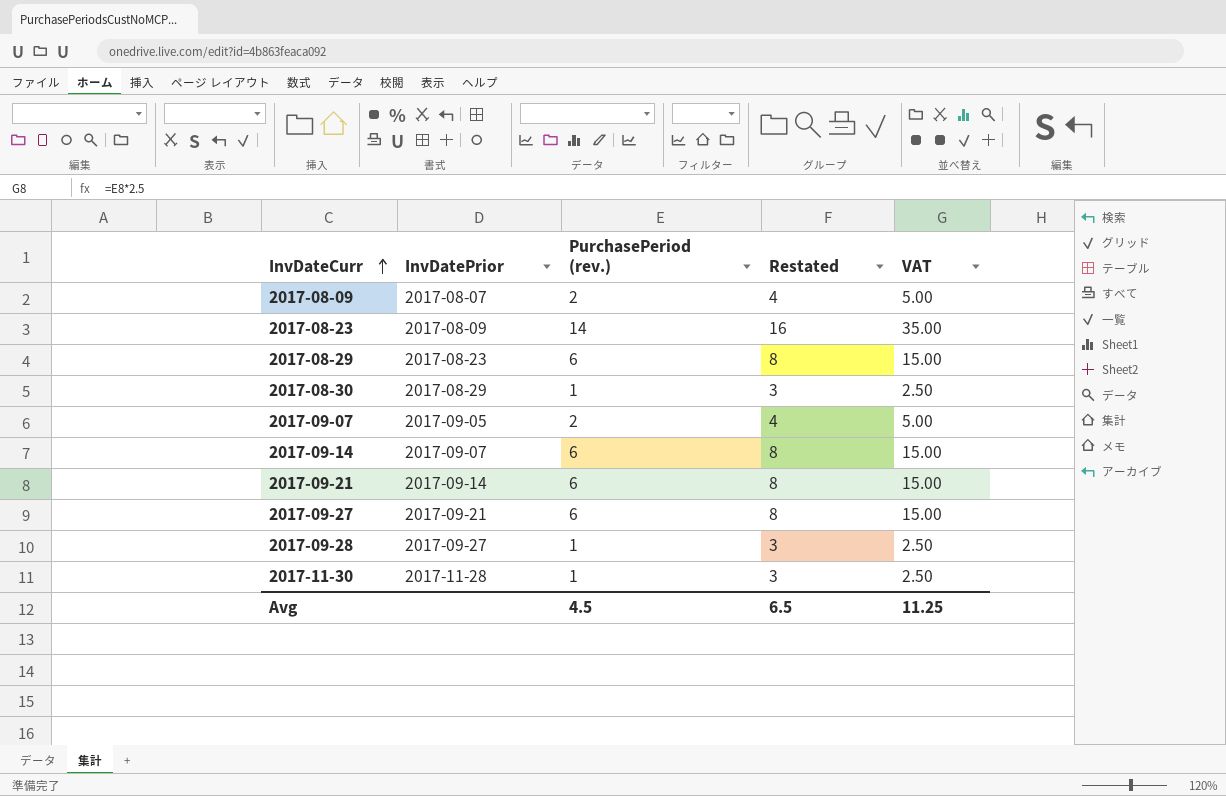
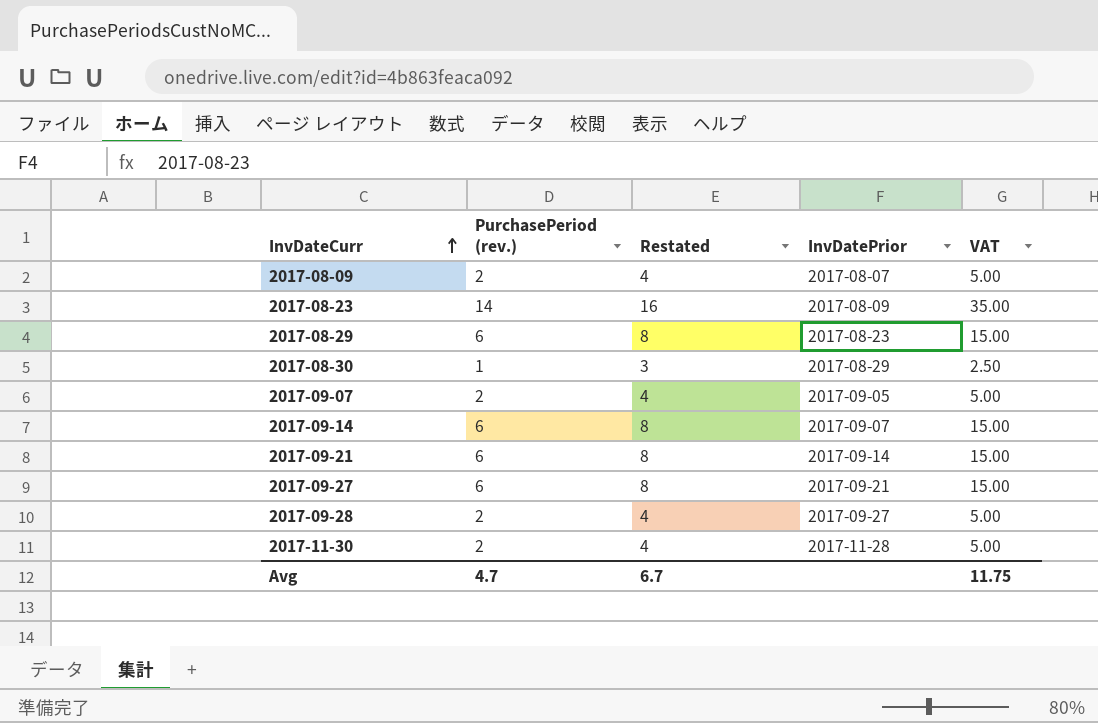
column InvDatePrior | position: 2 -> 4
2017-09-28 | PurchasePeriod (rev.): 1 -> 2
2017-09-28 | Restated: 3 -> 4
2017-09-28 | VAT: 2.50 -> 5.00
2017-11-30 | PurchasePeriod (rev.): 1 -> 2
2017-11-30 | Restated: 3 -> 4
2017-11-30 | VAT: 2.50 -> 5.00
Avg | PurchasePeriod (rev.): 4.5 -> 4.7
Avg | Restated: 6.5 -> 6.7
Avg | VAT: 11.25 -> 11.75

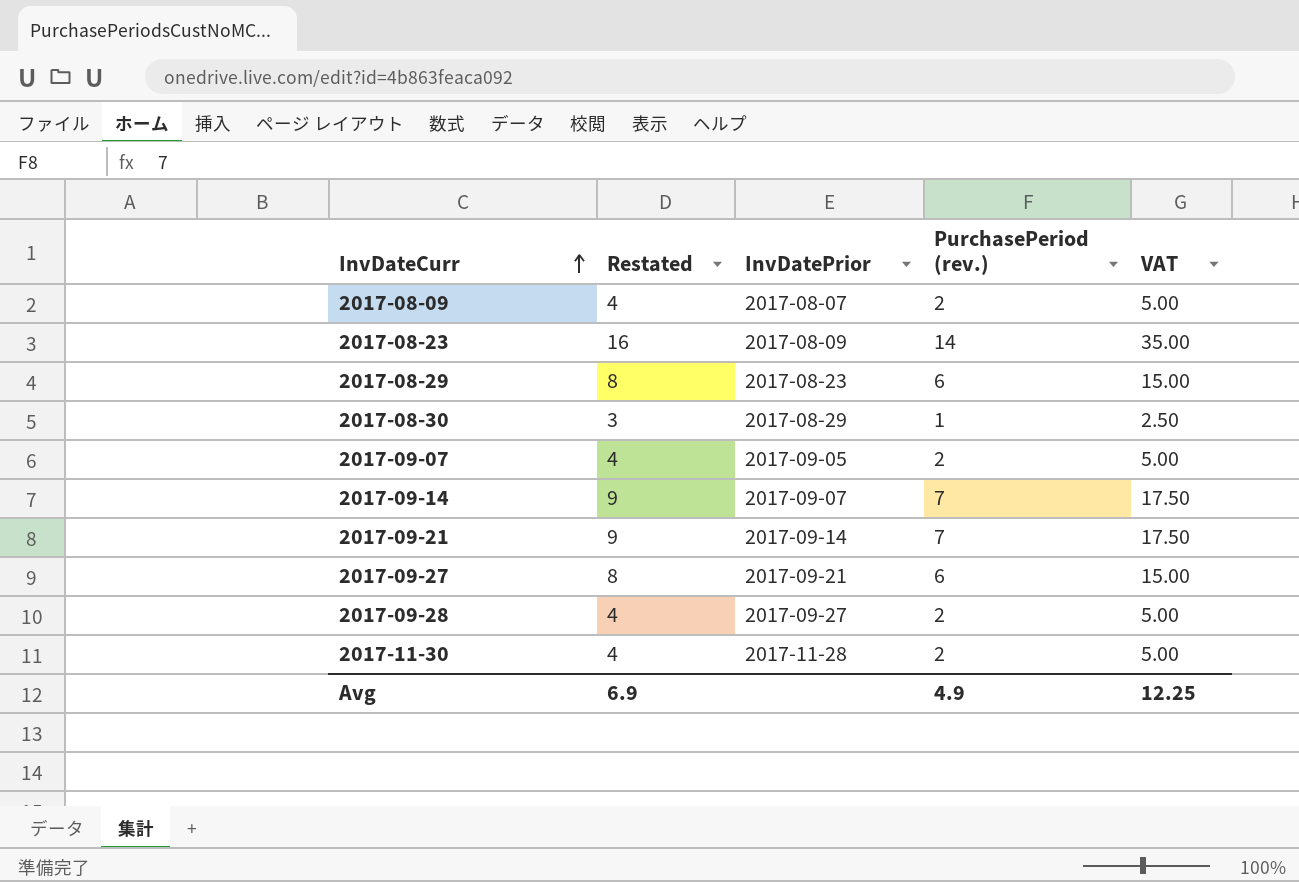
column PurchasePeriod (rev.) | position: 2 -> 4
2017-09-14 | Restated: 8 -> 9
2017-09-14 | PurchasePeriod (rev.): 6 -> 7
2017-09-14 | VAT: 15.00 -> 17.50
2017-09-21 | Restated: 8 -> 9
2017-09-21 | PurchasePeriod (rev.): 6 -> 7
2017-09-21 | VAT: 15.00 -> 17.50
Avg | Restated: 6.7 -> 6.9
Avg | PurchasePeriod (rev.): 4.7 -> 4.9
Avg | VAT: 11.75 -> 12.25

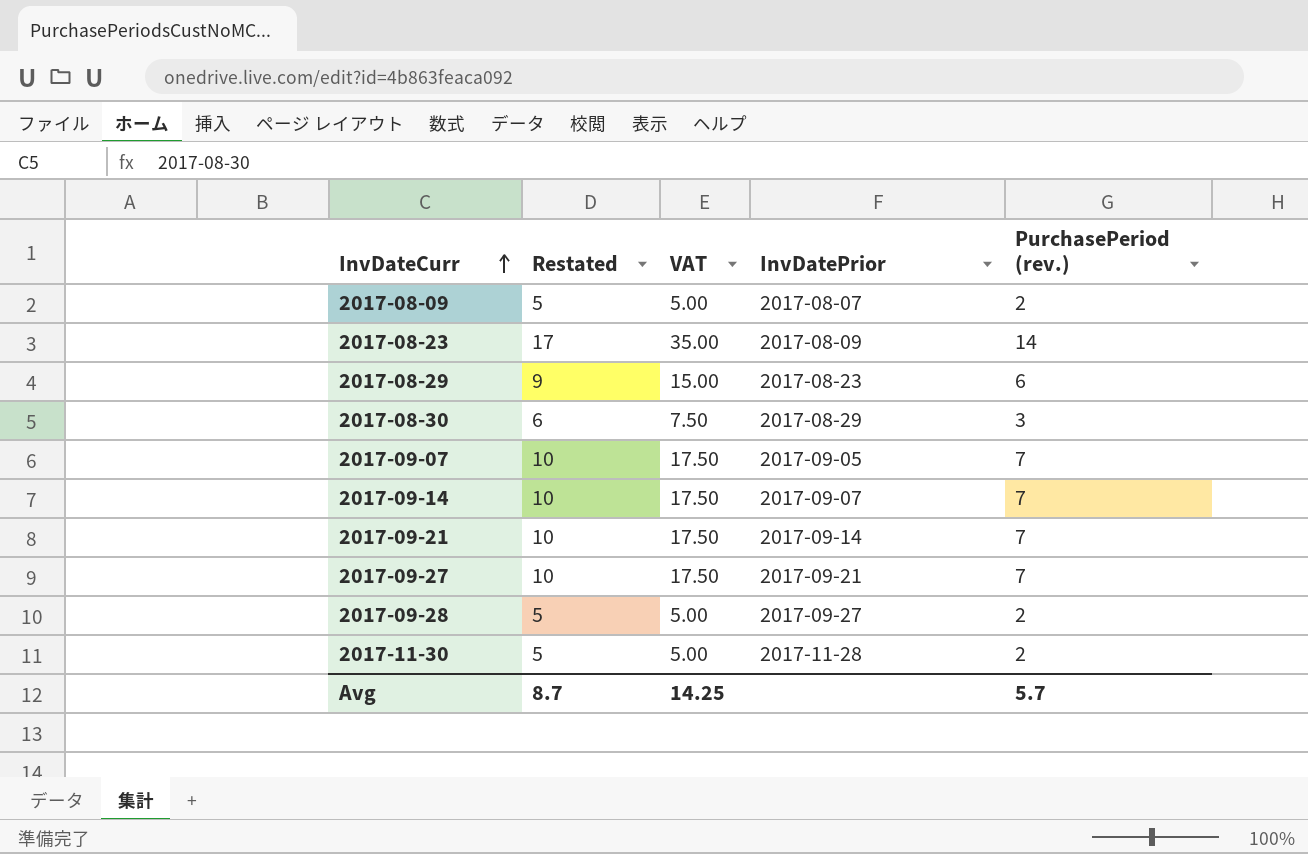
column Restated | formula: [PurchasePeriod (rev.)] + 2 -> [PurchasePeriod (rev.)] + 3
column VAT | position: 5 -> 3
2017-08-30 | VAT: 2.50 -> 7.50
2017-08-30 | PurchasePeriod (rev.): 1 -> 3
2017-09-07 | VAT: 5.00 -> 17.50
2017-09-07 | PurchasePeriod (rev.): 2 -> 7
2017-09-27 | VAT: 15.00 -> 17.50
2017-09-27 | PurchasePeriod (rev.): 6 -> 7
Avg | Restated: 6.9 -> 8.7
Avg | VAT: 12.25 -> 14.25
Avg | PurchasePeriod (rev.): 4.9 -> 5.7

